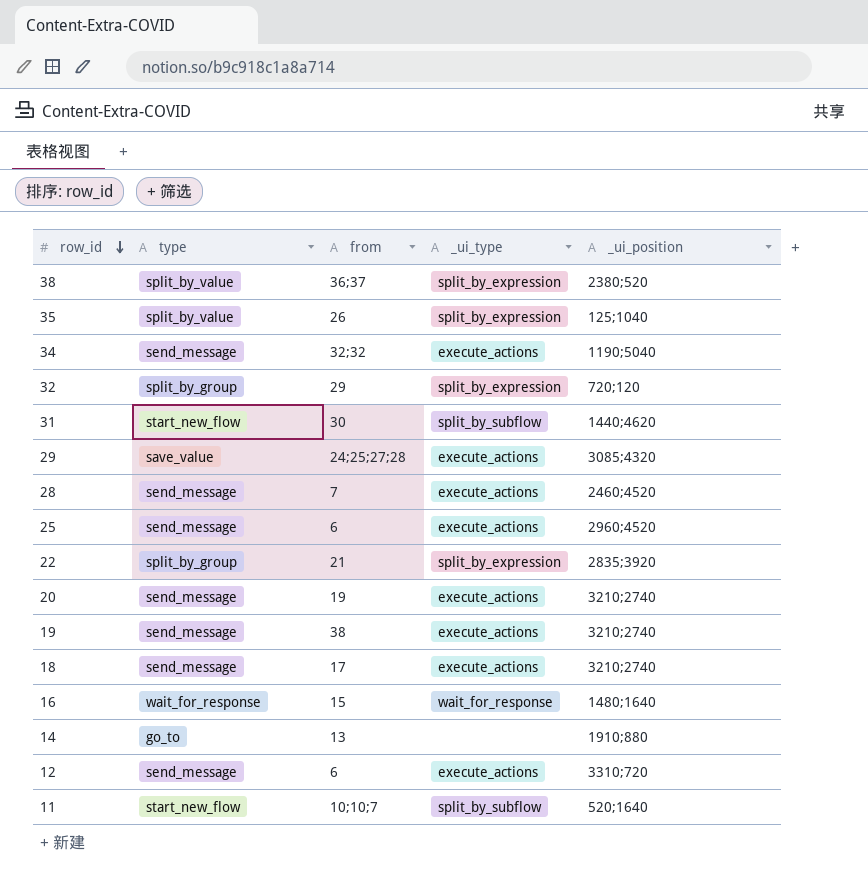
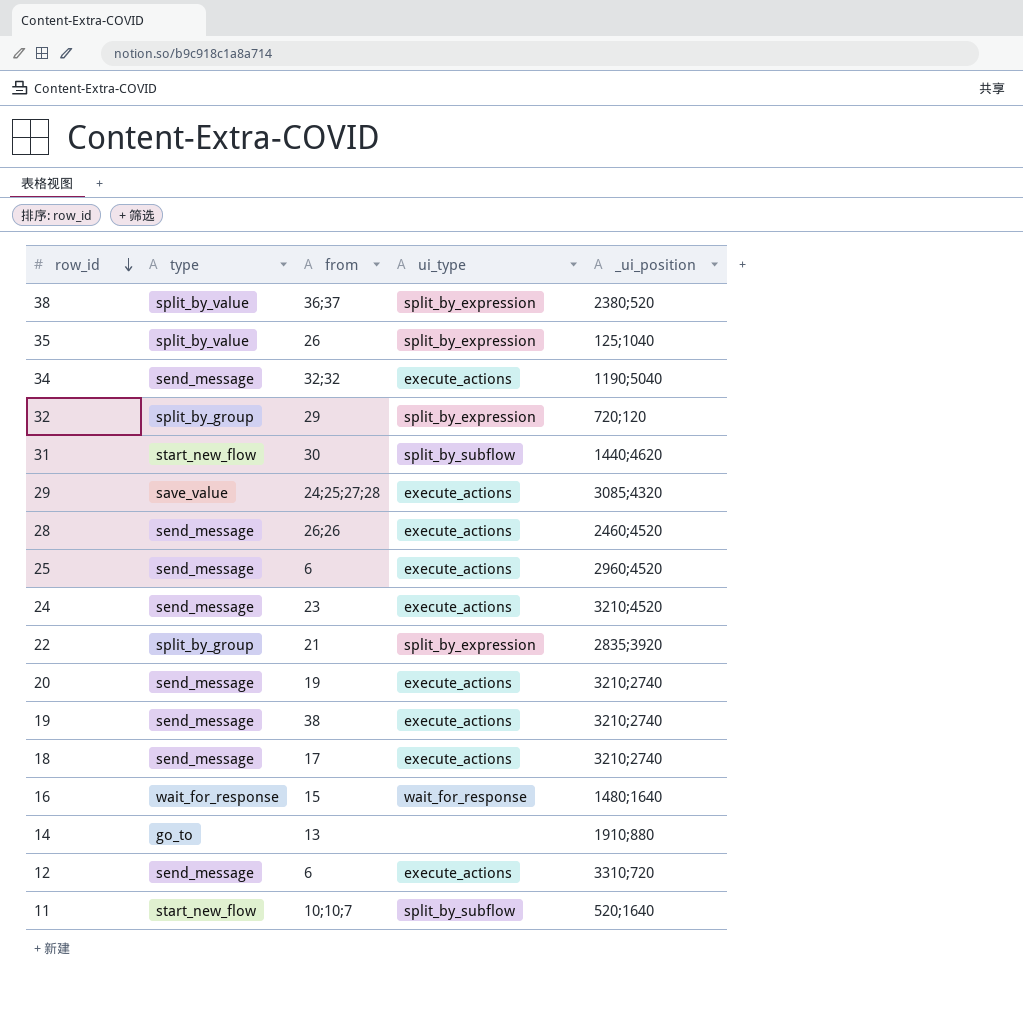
column name: _ui_type -> ui_type
28 | from: 7 -> 26;26
row 24: none -> send_message | 23 | execute_actions | 3210;4520

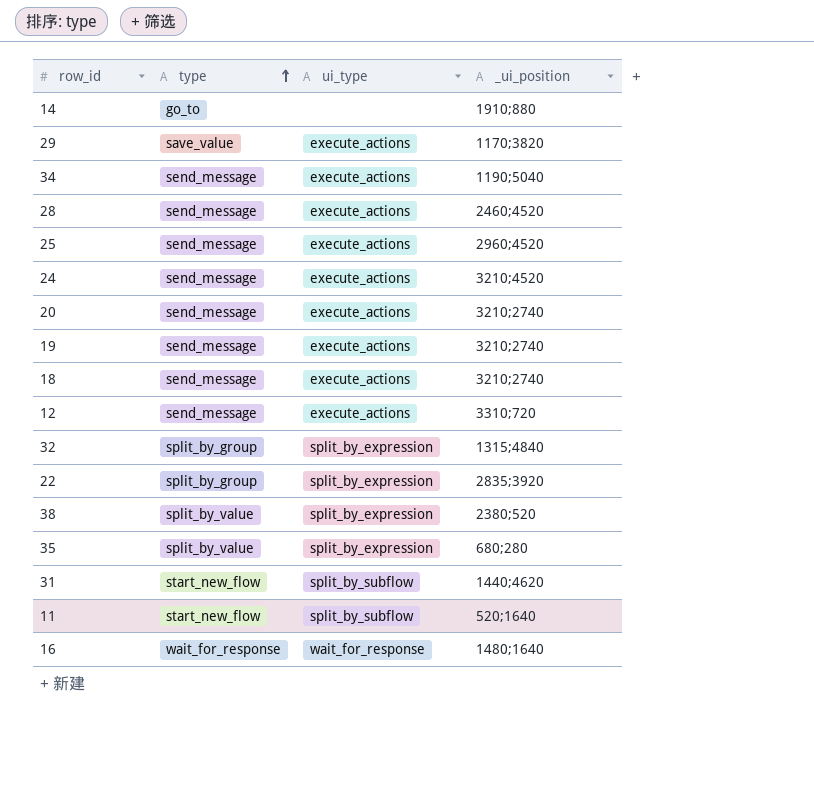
row order: row_id descending -> type ascending
column from | position: 3 -> none
29 | _ui_position: 3085;4320 -> 1170;3820
32 | _ui_position: 720;120 -> 1315;4840
35 | _ui_position: 125;1040 -> 680;280

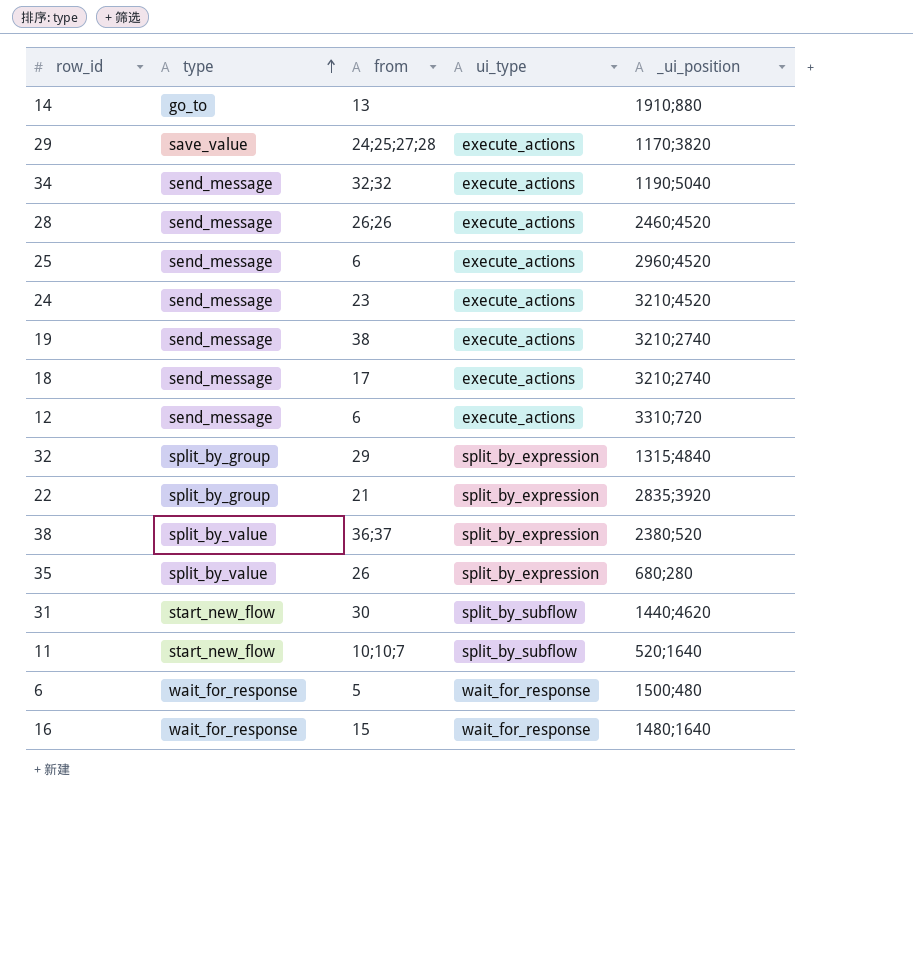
column from | position: none -> 3
row 20: send_message | execute_actions | 3210;2740 -> none
row 6: none -> wait_for_response | 5 | wait_for_response | 1500;480

